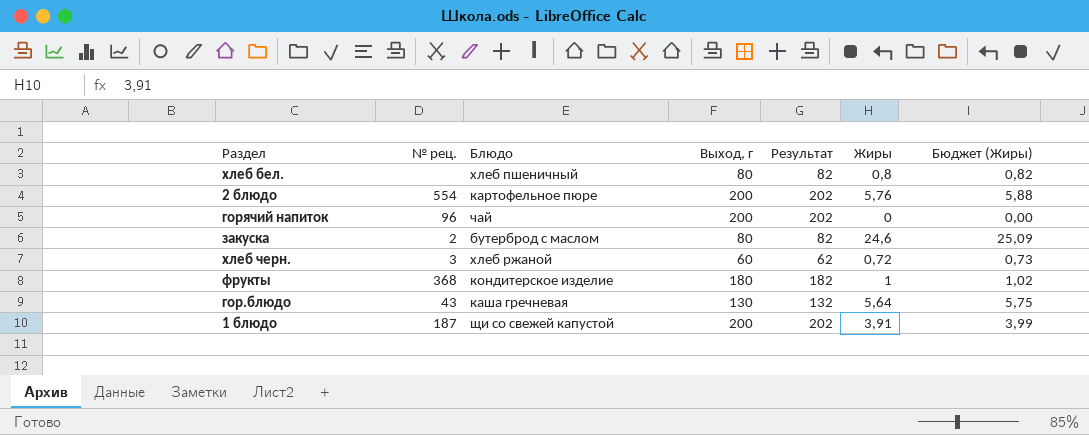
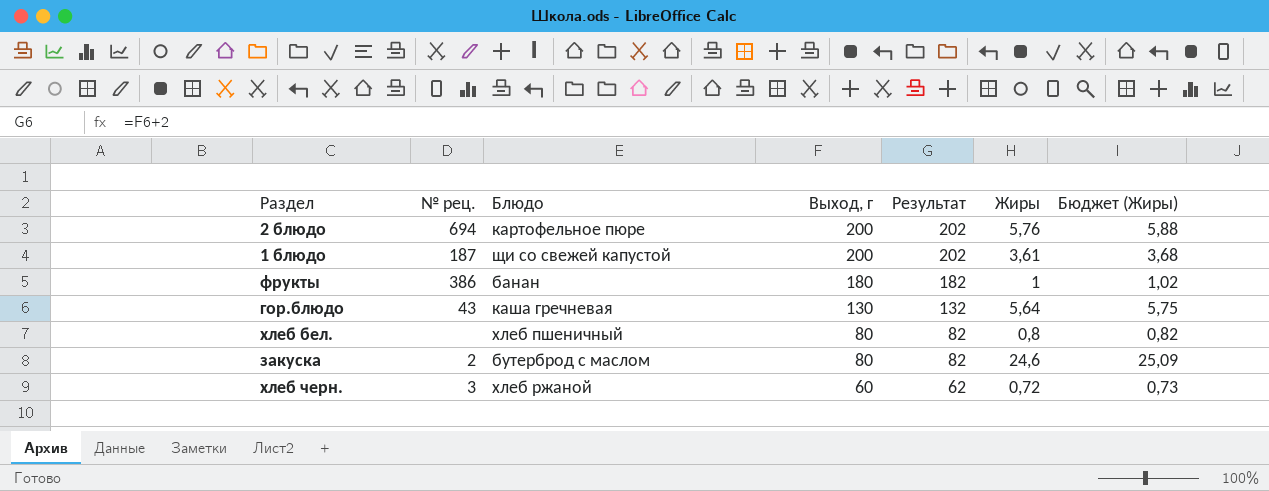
row order: none -> Выход, г descending
row горячий напиток: 96 | чай | 200 | 202 | 0 | 0,00 -> none
2 блюдо | № рец.: 554 -> 694
1 блюдо | Жиры: 3,91 -> 3,61
1 блюдо | Бюджет (Жиры): 3,99 -> 3,68
фрукты | № рец.: 368 -> 386
фрукты | Блюдо: кондитерское изделие -> банан

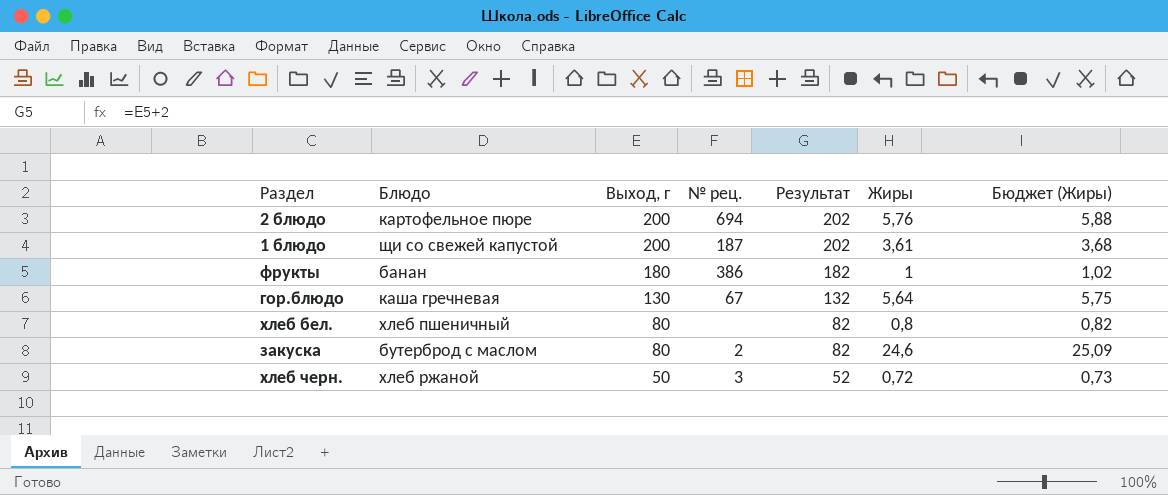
column № рец. | position: 2 -> 4
гор.блюдо | № рец.: 43 -> 67
хлеб черн. | Выход, г: 60 -> 50
хлеб черн. | Результат: 62 -> 52

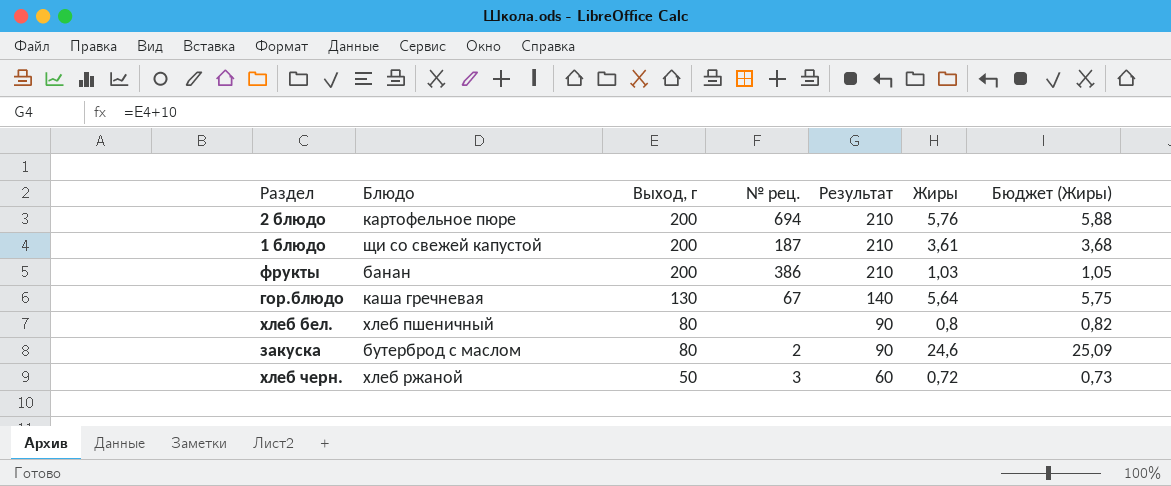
column Результат | formula: [Выход, г] + 2 -> [Выход, г] + 10
фрукты | Выход, г: 180 -> 200
фрукты | Жиры: 1 -> 1,03
фрукты | Бюджет (Жиры): 1,02 -> 1,05

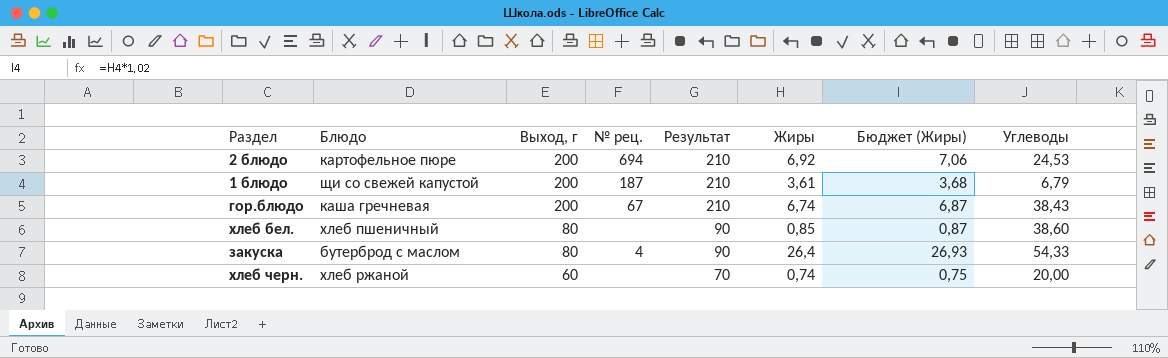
column Углеводы | position: none -> 8
row фрукты: банан | 200 | 386 | 210 | 1,03 | 1,05 -> none
2 блюдо | Жиры: 5,76 -> 6,92
2 блюдо | Бюджет (Жиры): 5,88 -> 7,06
гор.блюдо | Выход, г: 130 -> 200
гор.блюдо | Результат: 140 -> 210
гор.блюдо | Жиры: 5,64 -> 6,74
гор.блюдо | Бюджет (Жиры): 5,75 -> 6,87
хлеб бел. | Жиры: 0,8 -> 0,85
хлеб бел. | Бюджет (Жиры): 0,82 -> 0,87
закуска | № рец.: 2 -> 4
закуска | Жиры: 24,6 -> 26,4
закуска | Бюджет (Жиры): 25,09 -> 26,93
хлеб черн. | Выход, г: 50 -> 60
хлеб черн. | № рец.: 3 -> none
хлеб черн. | Результат: 60 -> 70
хлеб черн. | Жиры: 0,72 -> 0,74
хлеб черн. | Бюджет (Жиры): 0,73 -> 0,75

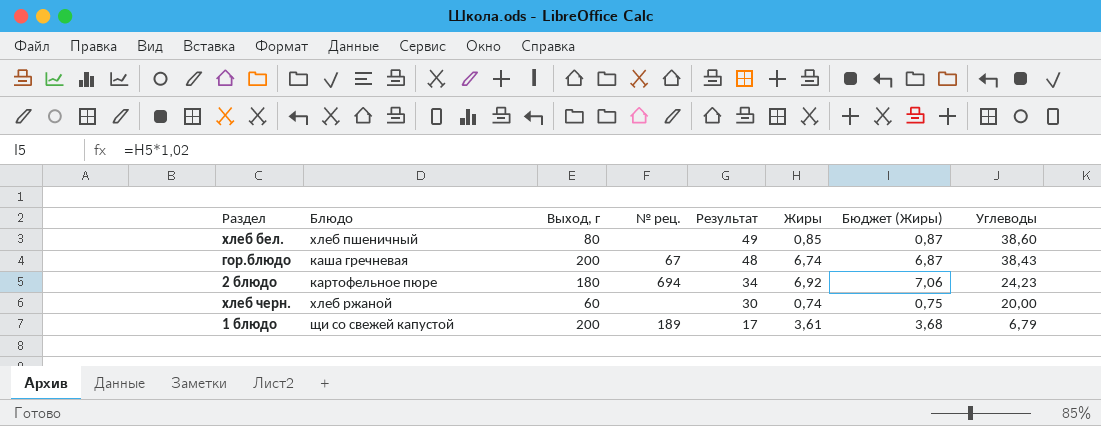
row order: Выход, г descending -> Результат descending
column Результат | formula: [Выход, г] + 10 -> [Углеводы] + 10
row закуска: бутерброд с маслом | 80 | 4 | 90 | 26,4 | 26,93 | 54,33 -> none
2 блюдо | Выход, г: 200 -> 180
2 блюдо | Углеводы: 24,53 -> 24,23
1 блюдо | № рец.: 187 -> 189

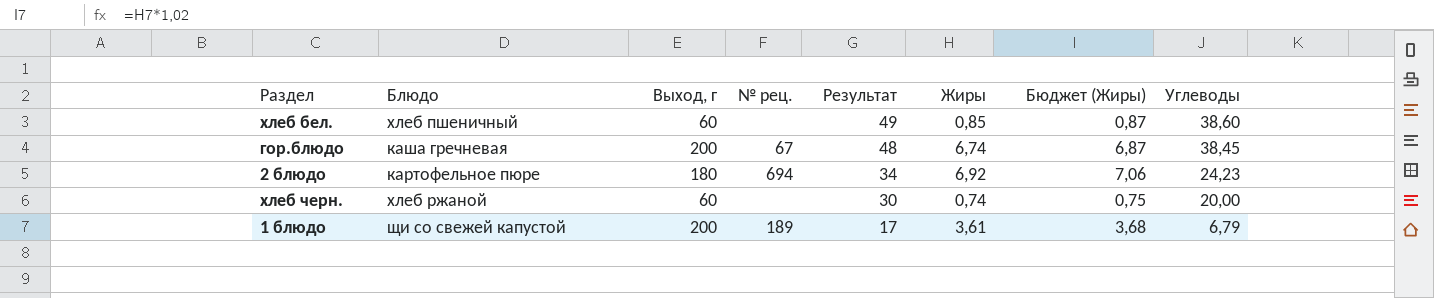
хлеб бел. | Выход, г: 80 -> 60
гор.блюдо | Углеводы: 38,43 -> 38,45

